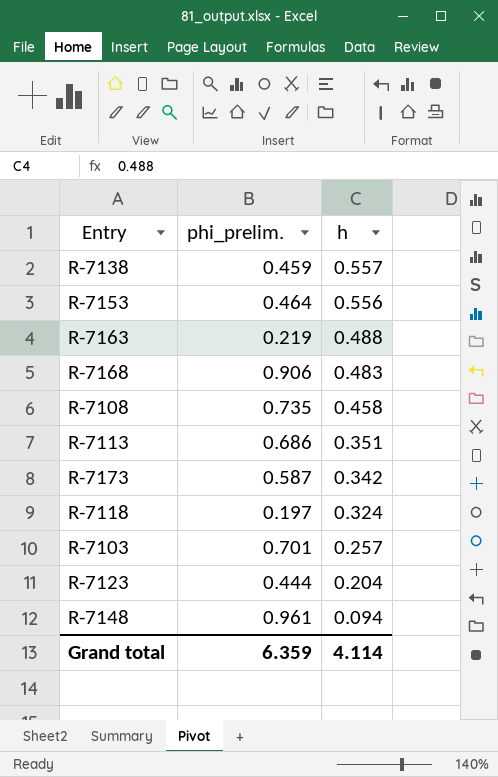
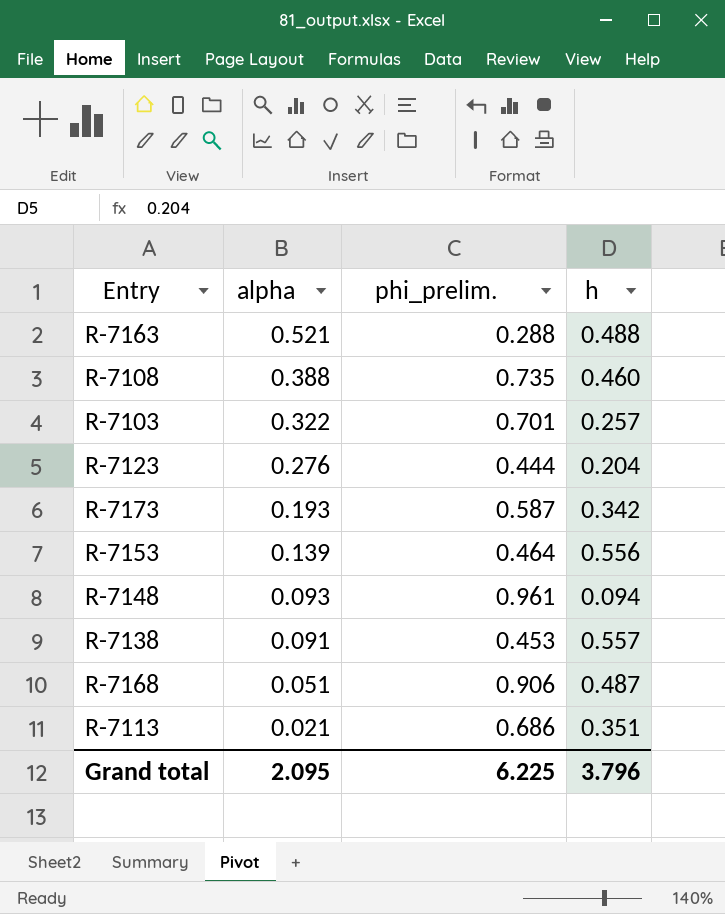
row order: h descending -> alpha descending
column alpha | position: none -> 2
row R-7118: 0.197 | 0.324 -> none
R-7163 | phi_prelim.: 0.219 -> 0.288
R-7108 | h: 0.458 -> 0.460
R-7138 | phi_prelim.: 0.459 -> 0.453
R-7168 | h: 0.483 -> 0.487
Grand total | phi_prelim.: 6.359 -> 6.225
Grand total | h: 4.114 -> 3.796

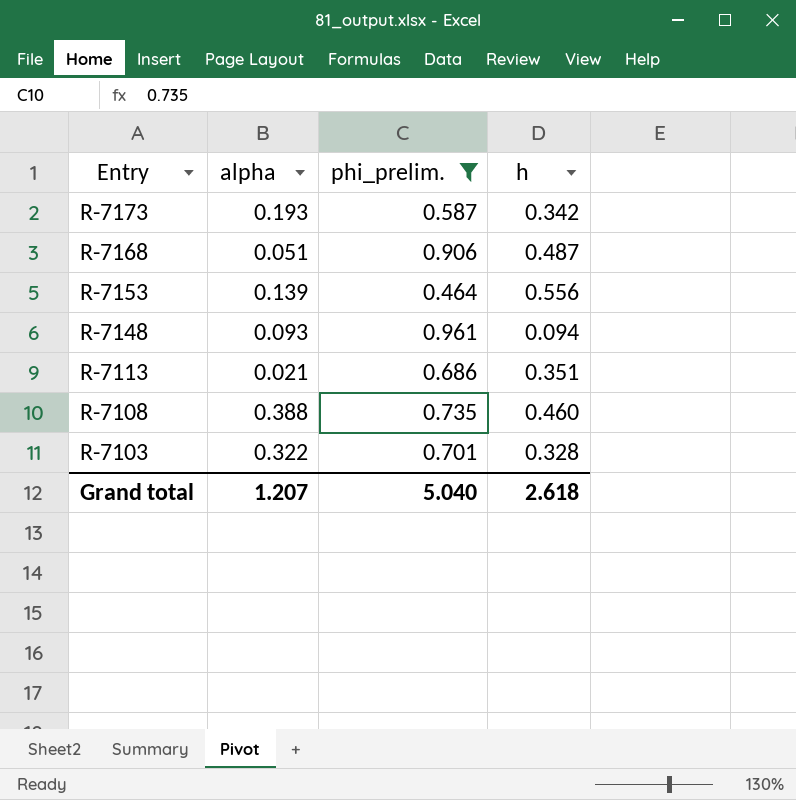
filter: none -> phi_prelim. >= 0.464
row order: alpha descending -> Entry descending
R-7103 | h: 0.257 -> 0.328
Grand total | alpha: 2.095 -> 1.207
Grand total | phi_prelim.: 6.225 -> 5.040
Grand total | h: 3.796 -> 2.618

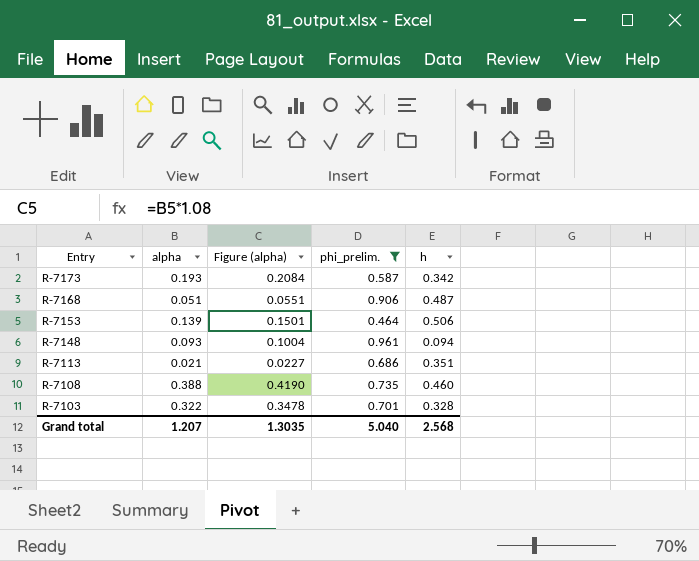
column Figure (alpha) | formula: none -> [alpha] * 1.08
R-7153 | h: 0.556 -> 0.506
Grand total | h: 2.618 -> 2.568

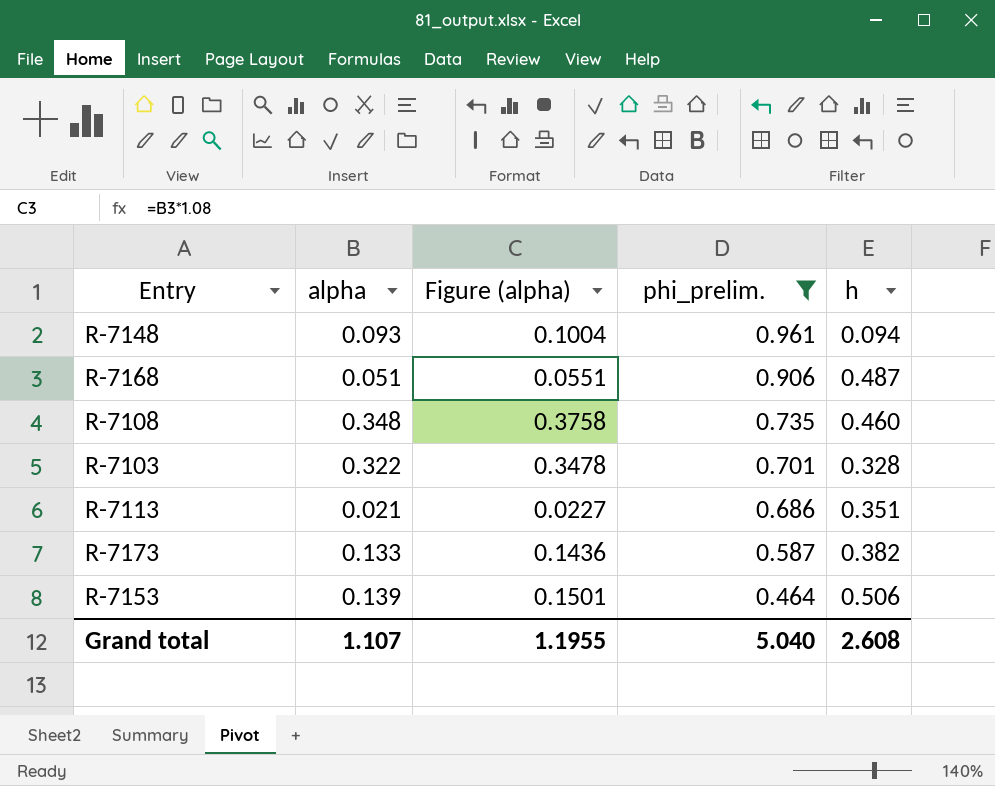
row order: Entry descending -> phi_prelim. descending
R-7108 | alpha: 0.388 -> 0.348
R-7108 | Figure (alpha): 0.4190 -> 0.3758
R-7173 | alpha: 0.193 -> 0.133
R-7173 | Figure (alpha): 0.2084 -> 0.1436
R-7173 | h: 0.342 -> 0.382
Grand total | alpha: 1.207 -> 1.107
Grand total | Figure (alpha): 1.3035 -> 1.1955
Grand total | h: 2.568 -> 2.608

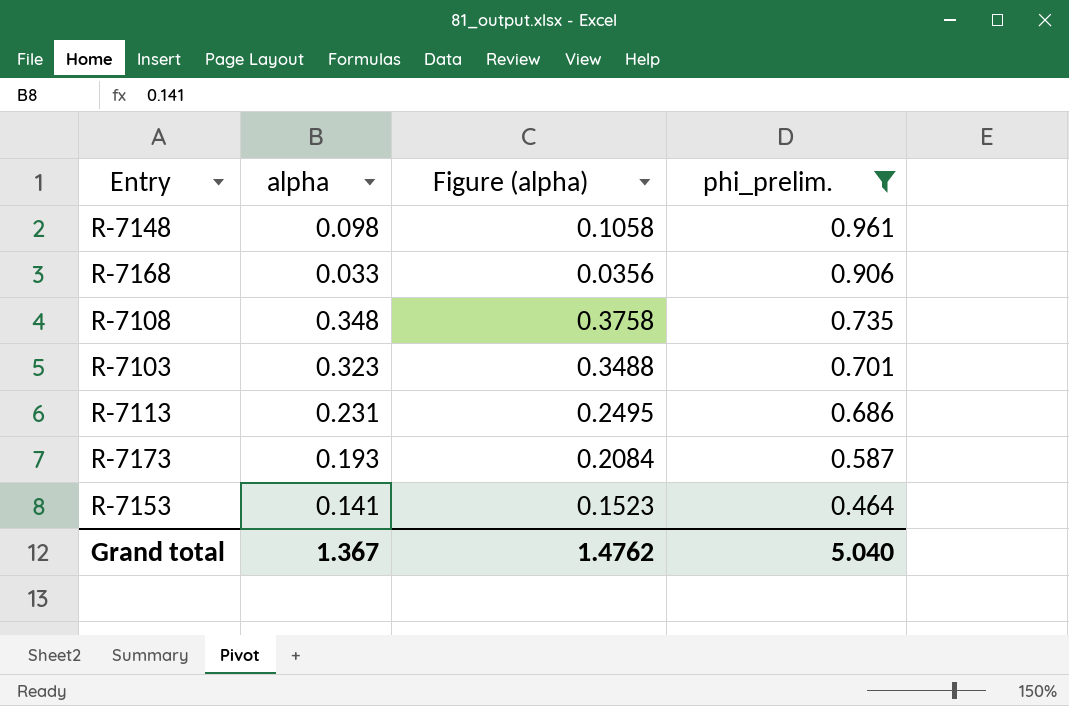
column h | position: 5 -> none
R-7148 | alpha: 0.093 -> 0.098
R-7148 | Figure (alpha): 0.1004 -> 0.1058
R-7168 | alpha: 0.051 -> 0.033
R-7168 | Figure (alpha): 0.0551 -> 0.0356
R-7103 | alpha: 0.322 -> 0.323
R-7103 | Figure (alpha): 0.3478 -> 0.3488
R-7113 | alpha: 0.021 -> 0.231
R-7113 | Figure (alpha): 0.0227 -> 0.2495
R-7173 | alpha: 0.133 -> 0.193
R-7173 | Figure (alpha): 0.1436 -> 0.2084
R-7153 | alpha: 0.139 -> 0.141
R-7153 | Figure (alpha): 0.1501 -> 0.1523
Grand total | alpha: 1.107 -> 1.367
Grand total | Figure (alpha): 1.1955 -> 1.4762

